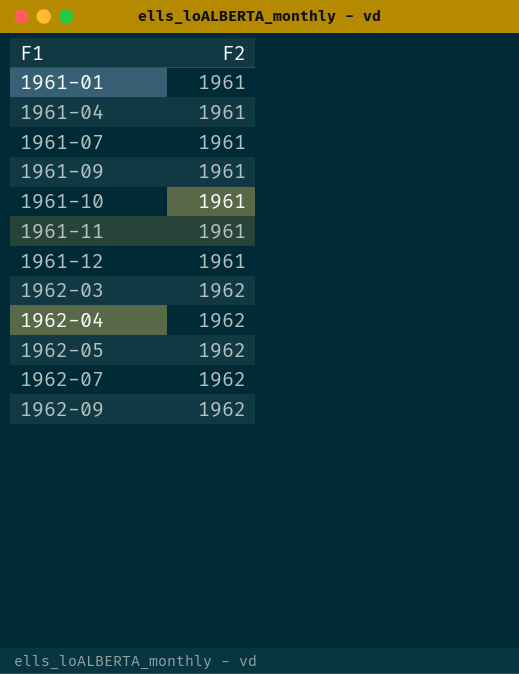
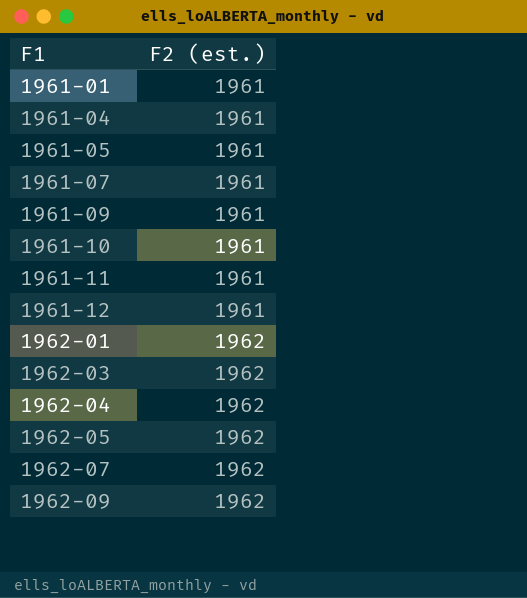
column name: F2 -> F2 (est.)
row 1961-05: none -> 1961
row 1962-01: none -> 1962

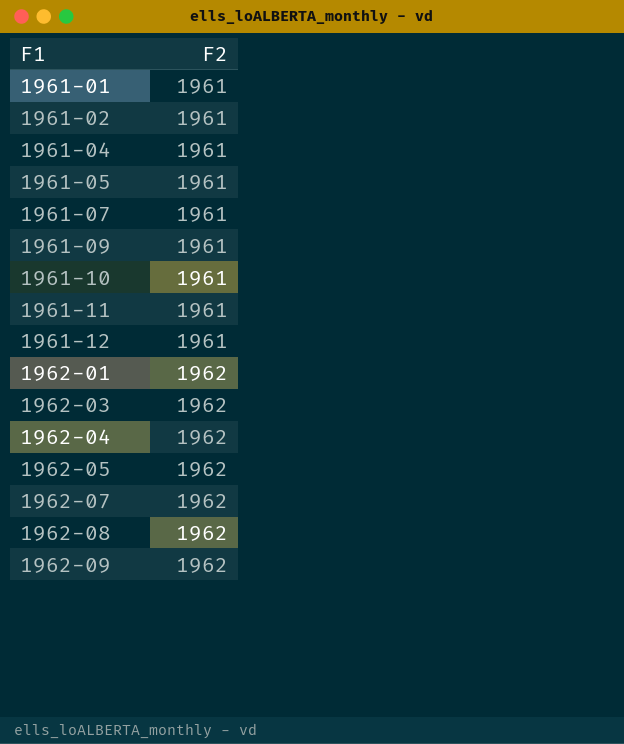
column name: F2 (est.) -> F2
row 1961-02: none -> 1961
row 1962-08: none -> 1962

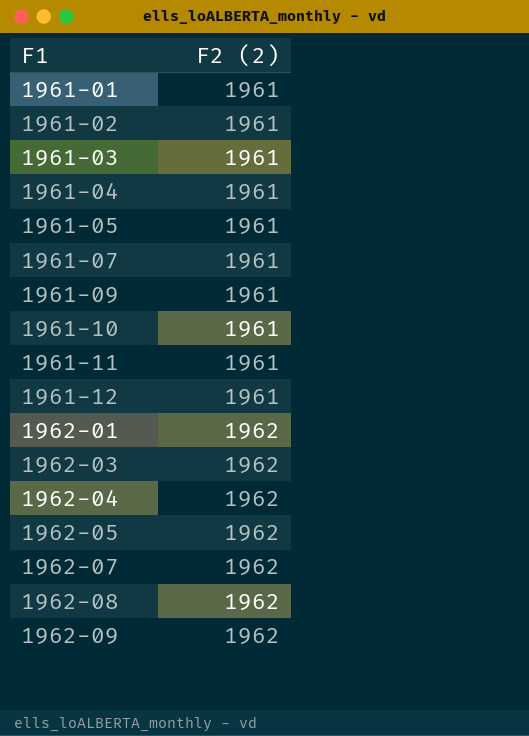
column name: F2 -> F2 (2)
row 1961-03: none -> 1961

